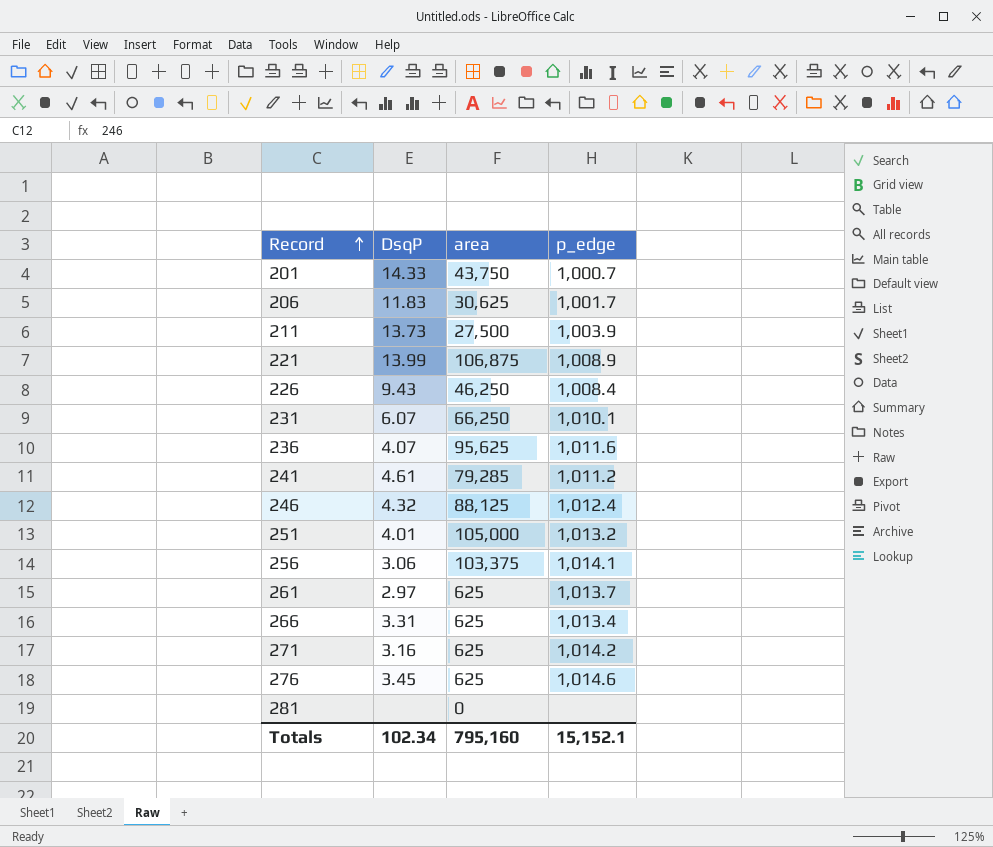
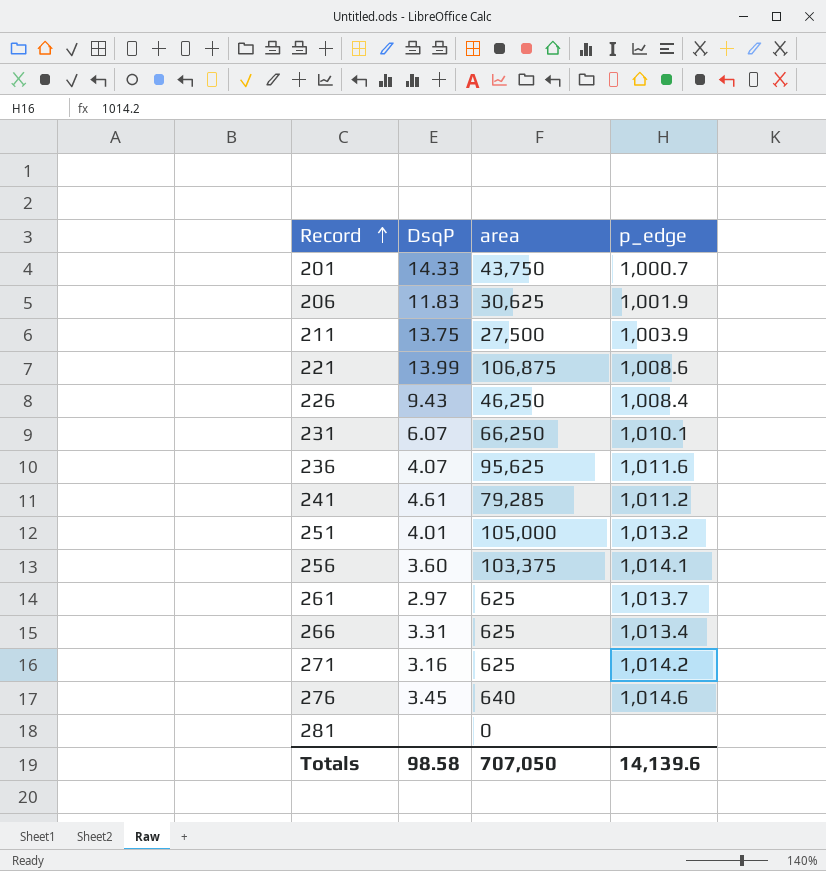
row 246: 4.32 | 88,125 | 1,012.4 -> none
206 | p_edge: 1,001.7 -> 1,001.9
211 | DsqP: 13.73 -> 13.75
221 | p_edge: 1,008.9 -> 1,008.6
256 | DsqP: 3.06 -> 3.60
276 | area: 625 -> 640
Totals | DsqP: 102.34 -> 98.58
Totals | area: 795,160 -> 707,050
Totals | p_edge: 15,152.1 -> 14,139.6

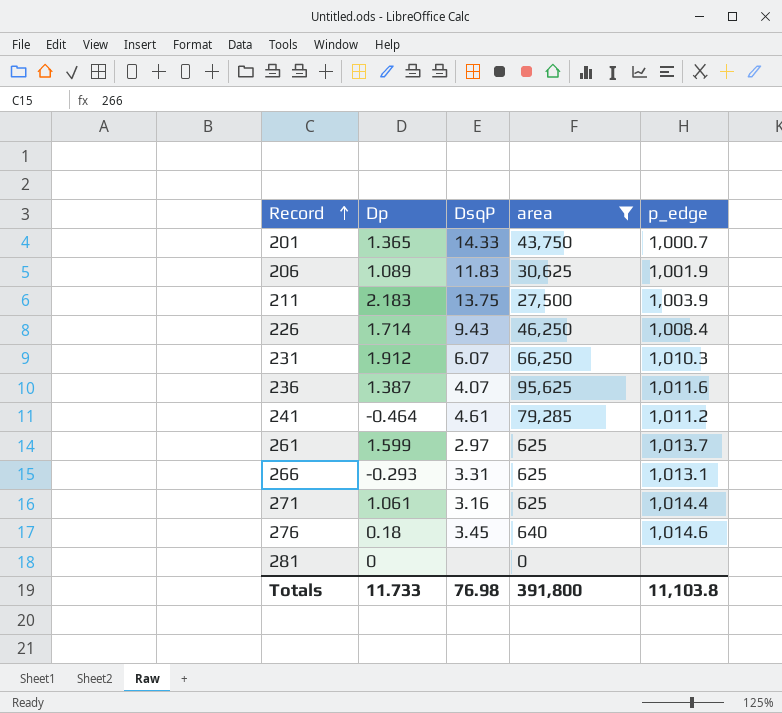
filter: none -> area <= 95,625
column Dp | position: none -> 2
231 | p_edge: 1,010.1 -> 1,010.3
266 | p_edge: 1,013.4 -> 1,013.1
271 | p_edge: 1,014.2 -> 1,014.4
Totals | DsqP: 98.58 -> 76.98
Totals | area: 707,050 -> 391,800
Totals | p_edge: 14,139.6 -> 11,103.8

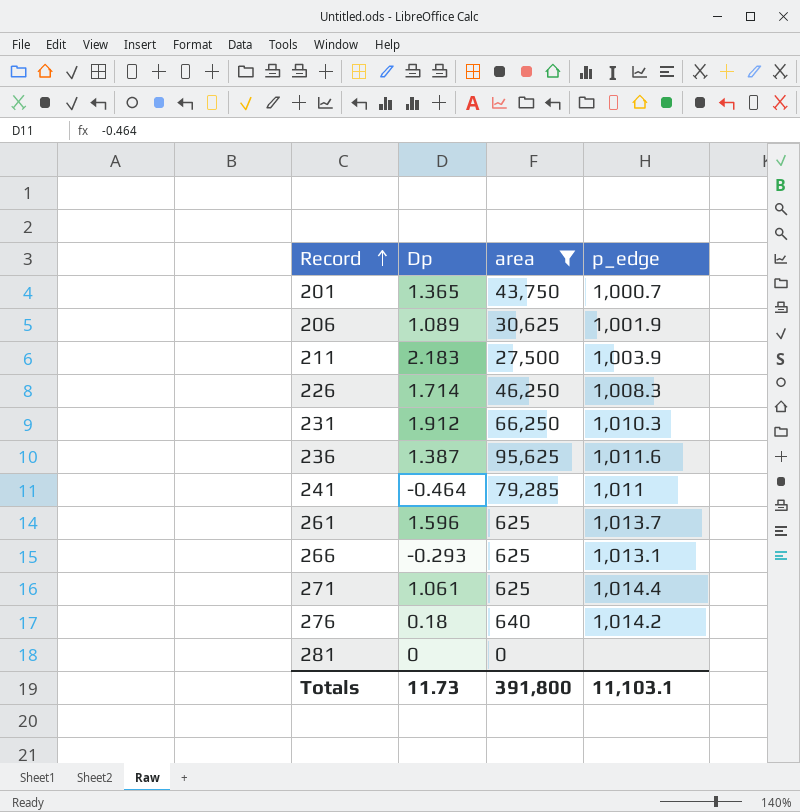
column DsqP | position: 3 -> none
226 | p_edge: 1,008.4 -> 1,008.3
241 | p_edge: 1,011.2 -> 1,011
261 | Dp: 1.599 -> 1.596
276 | p_edge: 1,014.6 -> 1,014.2
Totals | Dp: 11.733 -> 11.73
Totals | p_edge: 11,103.8 -> 11,103.1

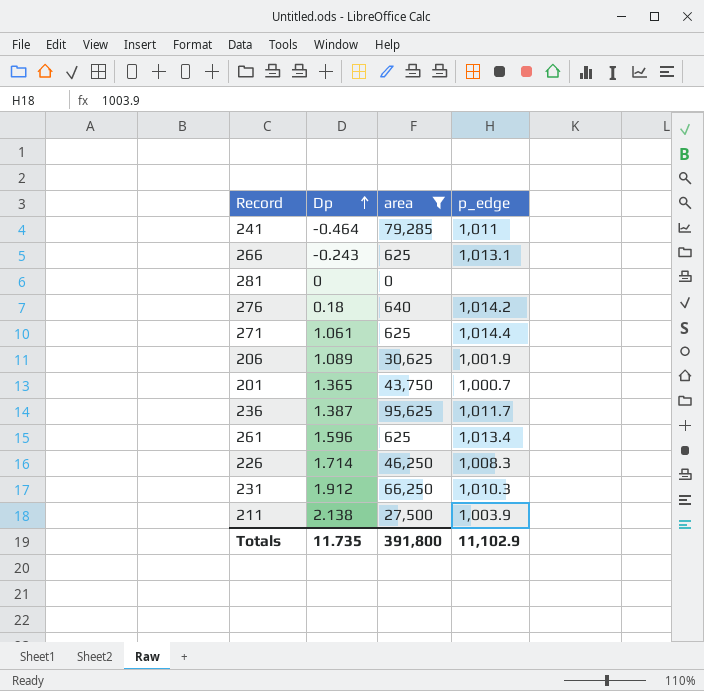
row order: Record ascending -> Dp ascending
266 | Dp: -0.293 -> -0.243
236 | p_edge: 1,011.6 -> 1,011.7
261 | p_edge: 1,013.7 -> 1,013.4
211 | Dp: 2.183 -> 2.138
Totals | Dp: 11.73 -> 11.735
Totals | p_edge: 11,103.1 -> 11,102.9

